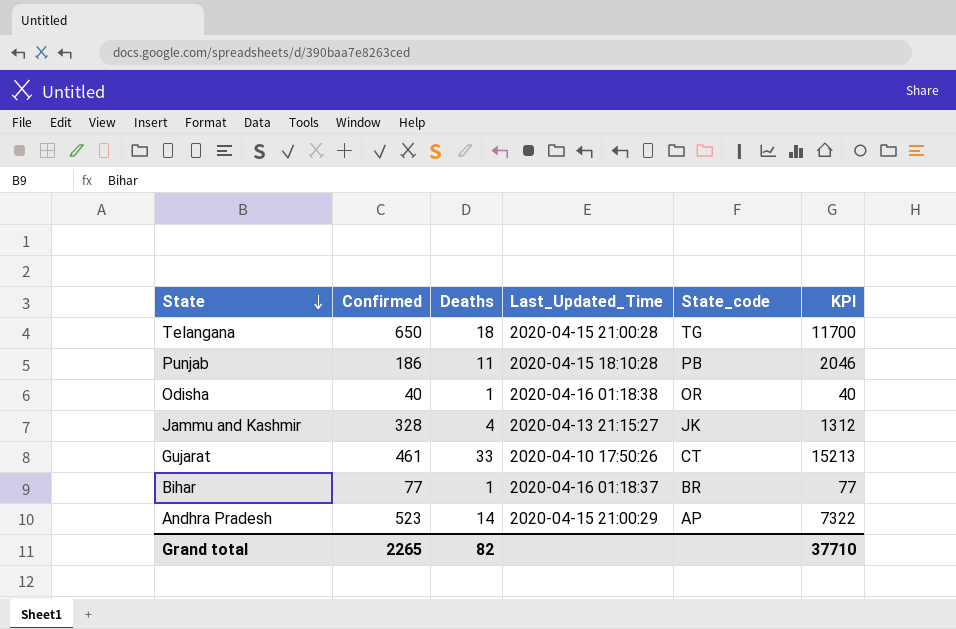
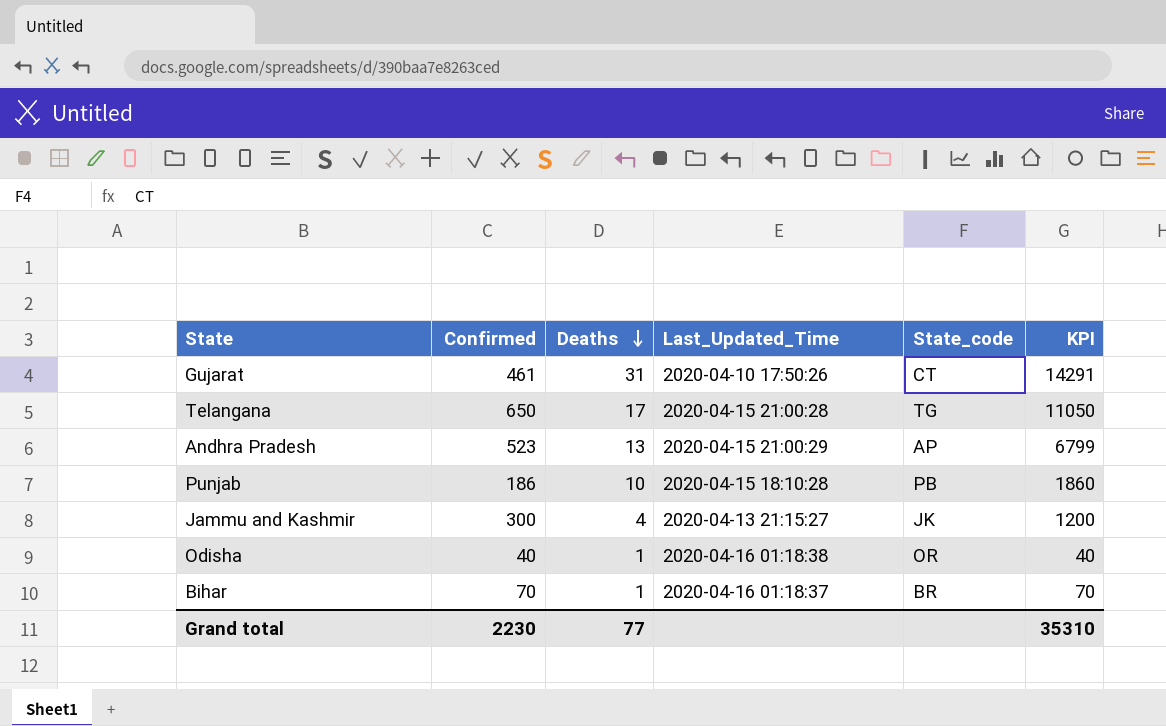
row order: State descending -> Deaths descending
Gujarat | Deaths: 33 -> 31
Gujarat | KPI: 15213 -> 14291
Telangana | Deaths: 18 -> 17
Telangana | KPI: 11700 -> 11050
Andhra Pradesh | Deaths: 14 -> 13
Andhra Pradesh | KPI: 7322 -> 6799
Punjab | Deaths: 11 -> 10
Punjab | KPI: 2046 -> 1860
Jammu and Kashmir | Confirmed: 328 -> 300
Jammu and Kashmir | KPI: 1312 -> 1200
Bihar | Confirmed: 77 -> 70
Bihar | KPI: 77 -> 70
Grand total | Confirmed: 2265 -> 2230
Grand total | Deaths: 82 -> 77
Grand total | KPI: 37710 -> 35310

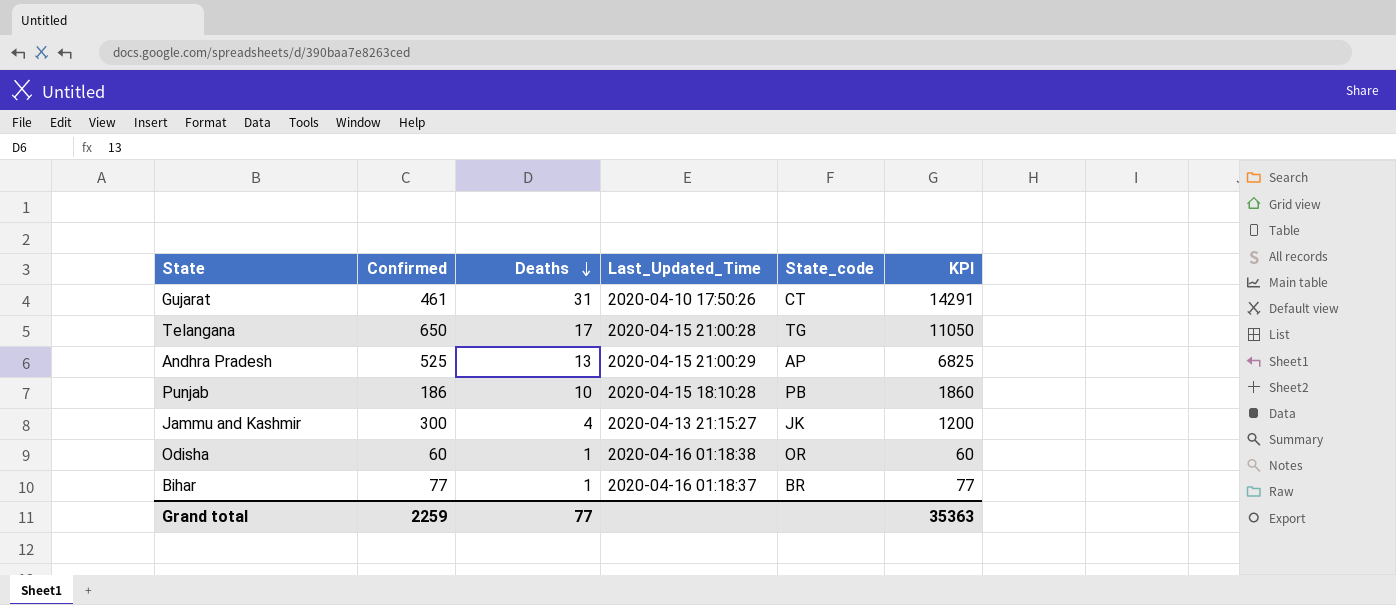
Andhra Pradesh | Confirmed: 523 -> 525
Andhra Pradesh | KPI: 6799 -> 6825
Odisha | Confirmed: 40 -> 60
Odisha | KPI: 40 -> 60
Bihar | Confirmed: 70 -> 77
Bihar | KPI: 70 -> 77
Grand total | Confirmed: 2230 -> 2259
Grand total | KPI: 35310 -> 35363

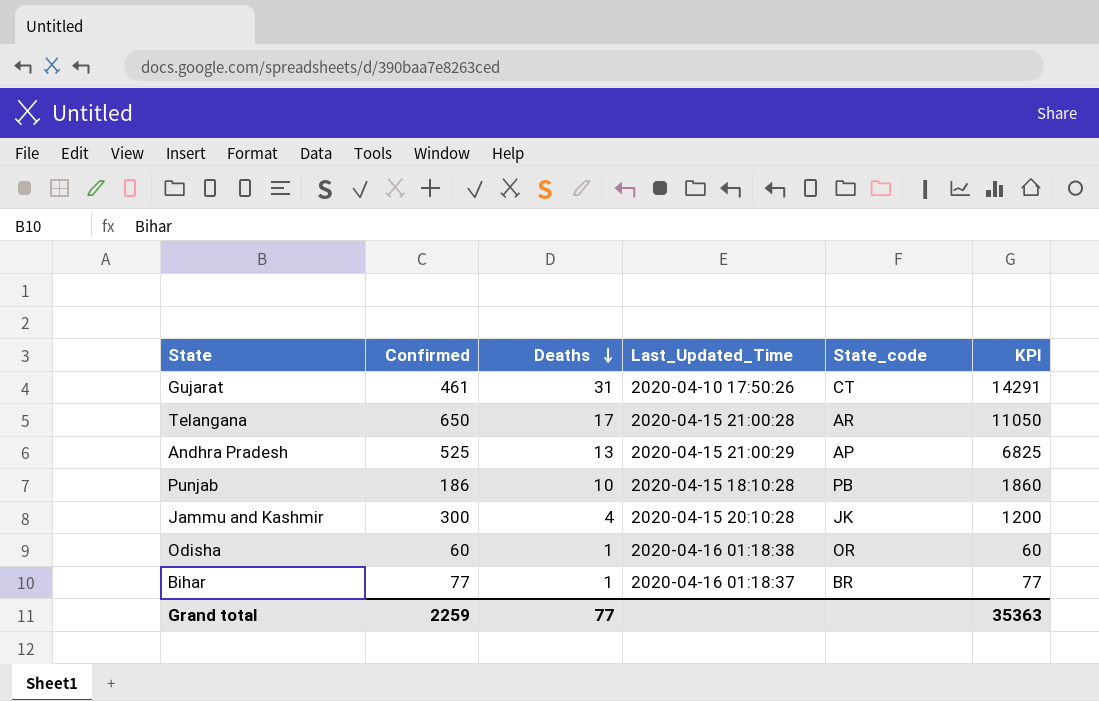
Telangana | State_code: TG -> AR
Jammu and Kashmir | Last_Updated_Time: 2020-04-13 21:15:27 -> 2020-04-15 20:10:28

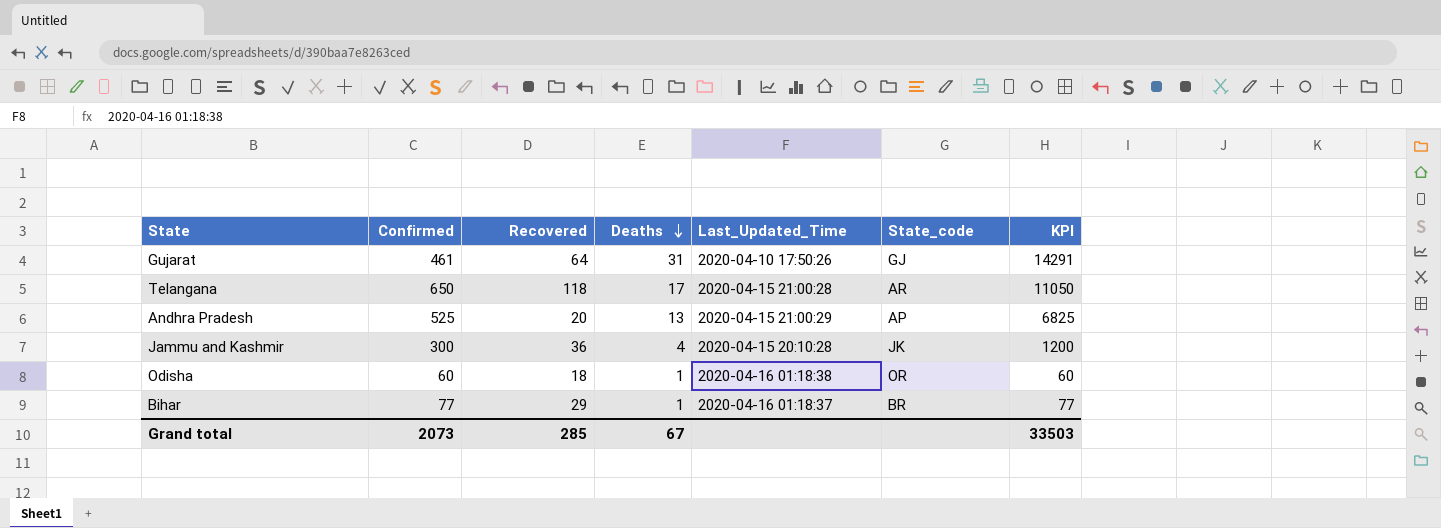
column Recovered | position: none -> 3
row Punjab: 186 | 10 | 2020-04-15 18:10:28 | PB | 1860 -> none
Gujarat | State_code: CT -> GJ
Grand total | Confirmed: 2259 -> 2073
Grand total | Deaths: 77 -> 67
Grand total | KPI: 35363 -> 33503

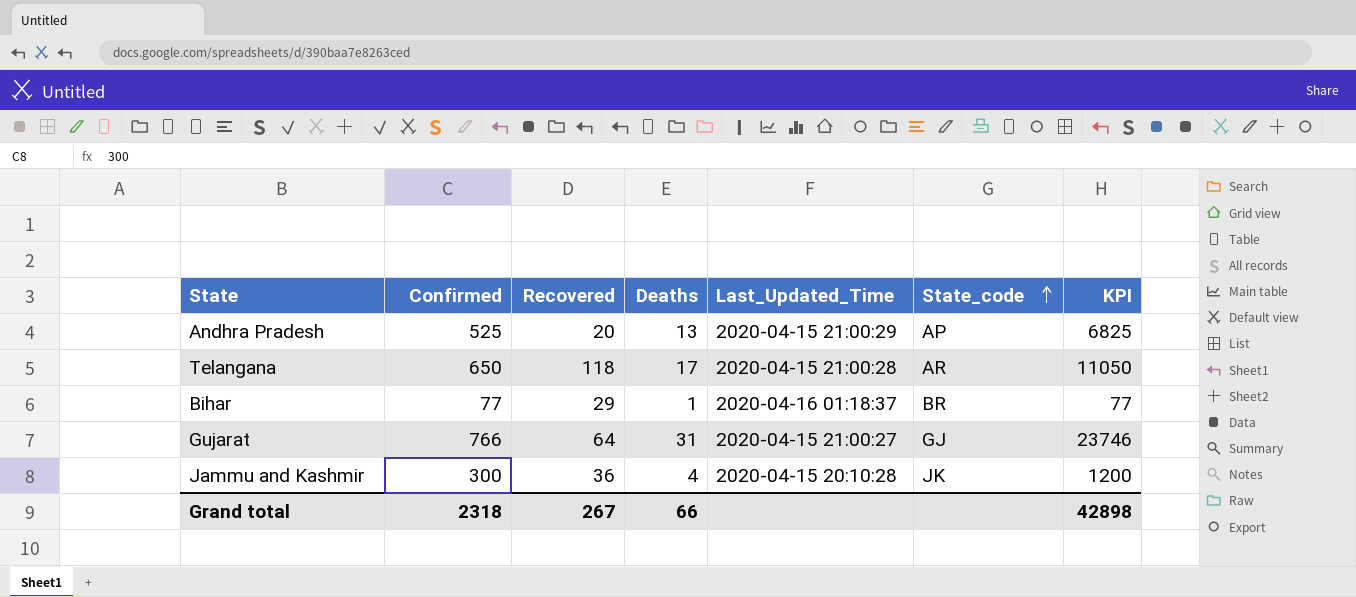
row order: Deaths descending -> State_code ascending
row Odisha: 60 | 18 | 1 | 2020-04-16 01:18:38 | OR | 60 -> none
Gujarat | Confirmed: 461 -> 766
Gujarat | Last_Updated_Time: 2020-04-10 17:50:26 -> 2020-04-15 21:00:27
Gujarat | KPI: 14291 -> 23746
Grand total | Confirmed: 2073 -> 2318
Grand total | Recovered: 285 -> 267
Grand total | Deaths: 67 -> 66
Grand total | KPI: 33503 -> 42898

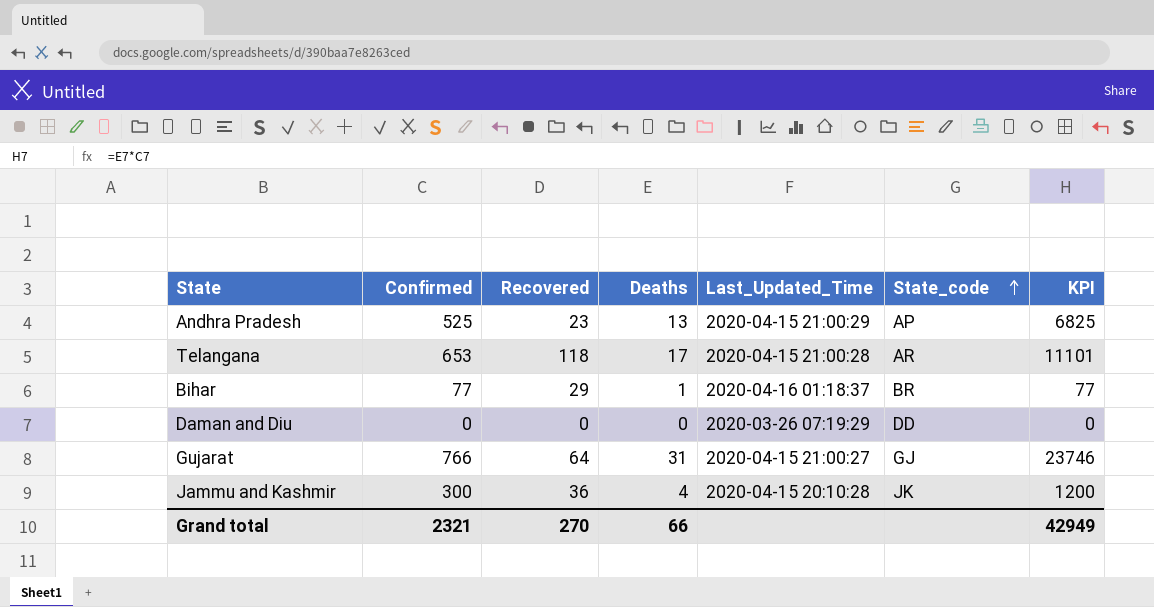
Andhra Pradesh | Recovered: 20 -> 23
Telangana | Confirmed: 650 -> 653
Telangana | KPI: 11050 -> 11101
row Daman and Diu: none -> 0 | 0 | 0 | 2020-03-26 07:19:29 | DD | 0
Grand total | Confirmed: 2318 -> 2321
Grand total | Recovered: 267 -> 270
Grand total | KPI: 42898 -> 42949

